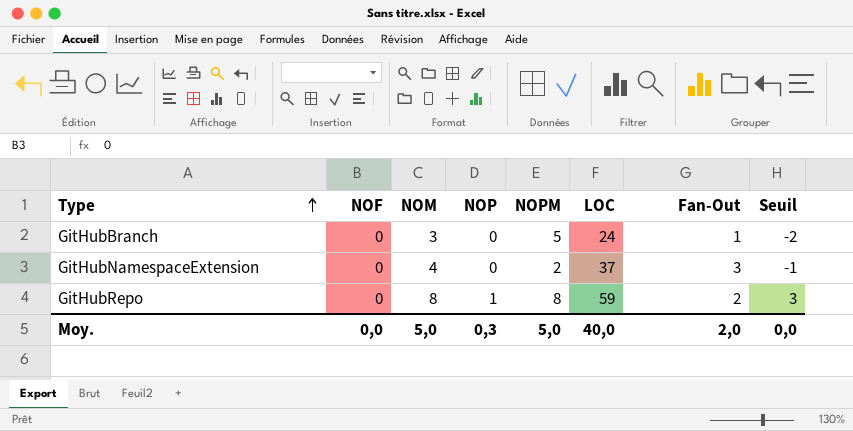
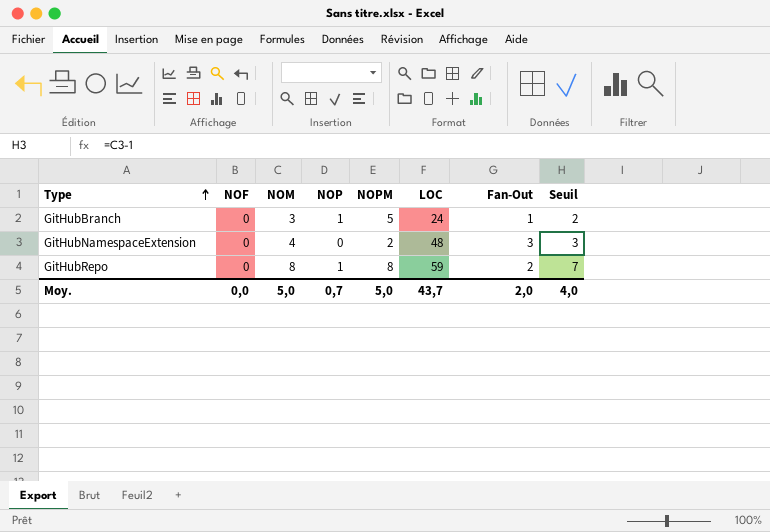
column Seuil | formula: [NOM] - 5 -> [NOM] - 1
GitHubBranch | NOP: 0 -> 1
GitHubNamespaceExtension | LOC: 37 -> 48
Moy. | NOP: 0,3 -> 0,7
Moy. | LOC: 40,0 -> 43,7
Moy. | Seuil: 0,0 -> 4,0

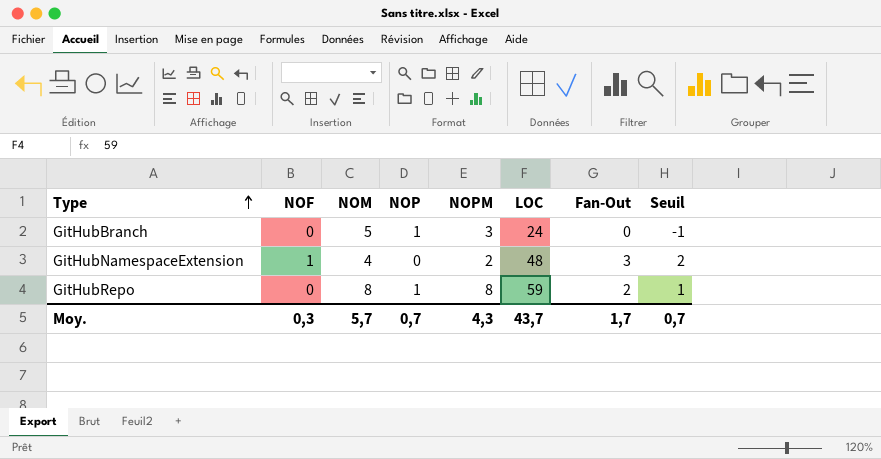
column Seuil | formula: [NOM] - 1 -> [Fan-Out] - 1
GitHubBranch | NOM: 3 -> 5
GitHubBranch | NOPM: 5 -> 3
GitHubBranch | Fan-Out: 1 -> 0
GitHubNamespaceExtension | NOF: 0 -> 1
Moy. | NOF: 0,0 -> 0,3
Moy. | NOM: 5,0 -> 5,7
Moy. | NOPM: 5,0 -> 4,3
Moy. | Fan-Out: 2,0 -> 1,7
Moy. | Seuil: 4,0 -> 0,7

